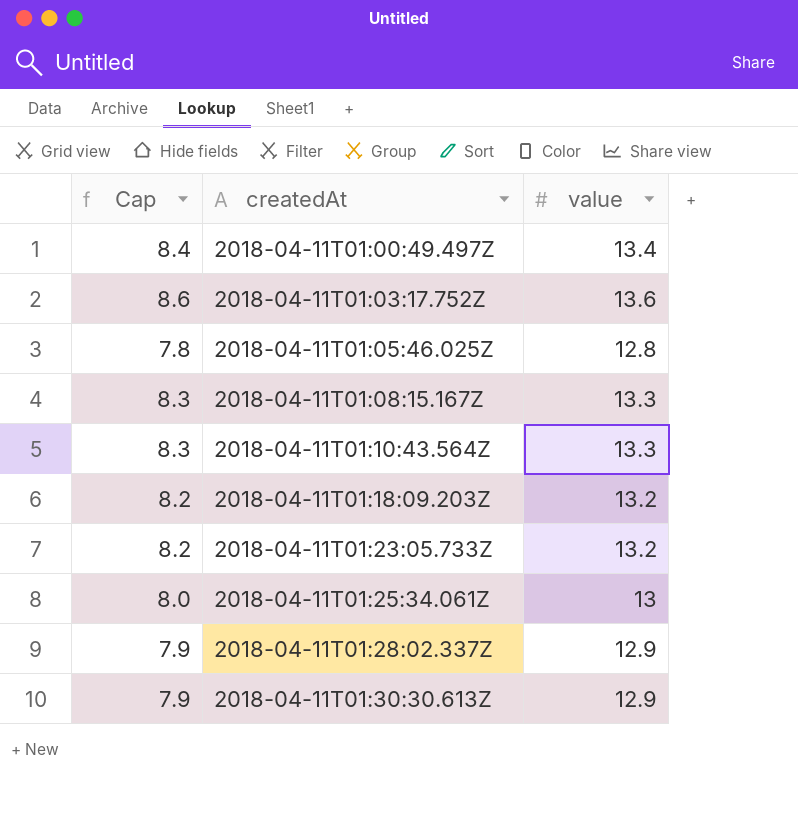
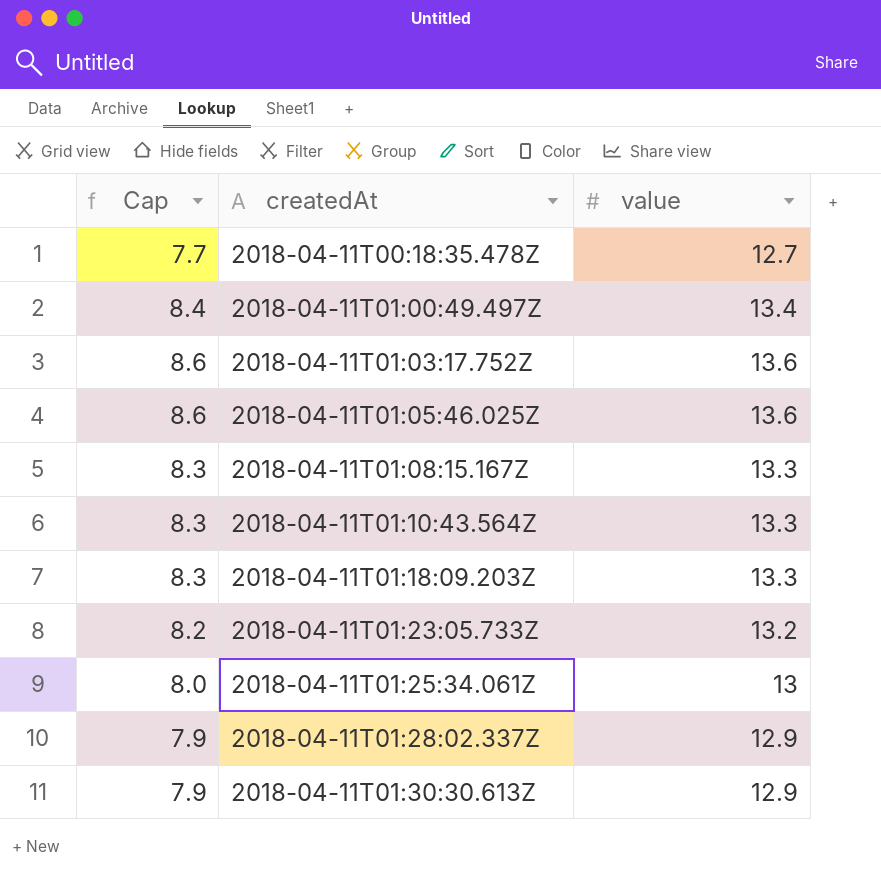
row 2018-04-11T00:18:35.478Z: none -> 7.7 | 12.7
2018-04-11T01:05:46.025Z | Cap: 7.8 -> 8.6
2018-04-11T01:05:46.025Z | value: 12.8 -> 13.6
2018-04-11T01:18:09.203Z | Cap: 8.2 -> 8.3
2018-04-11T01:18:09.203Z | value: 13.2 -> 13.3

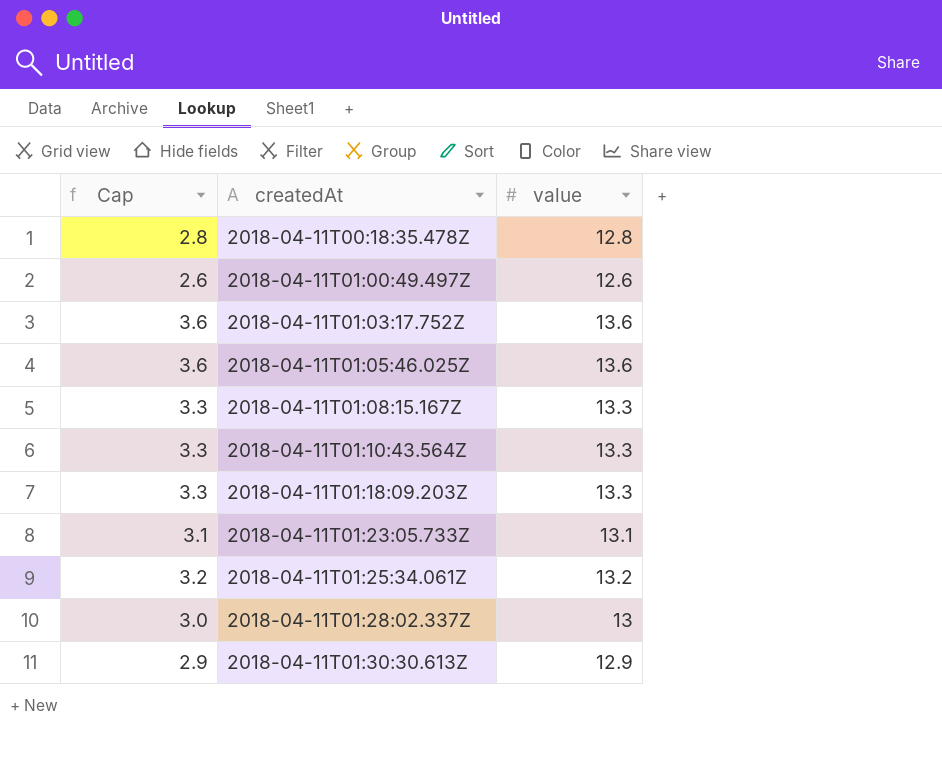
column Cap | formula: [value] - 5 -> [value] - 10
2018-04-11T00:18:35.478Z | value: 12.7 -> 12.8
2018-04-11T01:00:49.497Z | value: 13.4 -> 12.6
2018-04-11T01:23:05.733Z | value: 13.2 -> 13.1
2018-04-11T01:25:34.061Z | value: 13 -> 13.2
2018-04-11T01:28:02.337Z | value: 12.9 -> 13

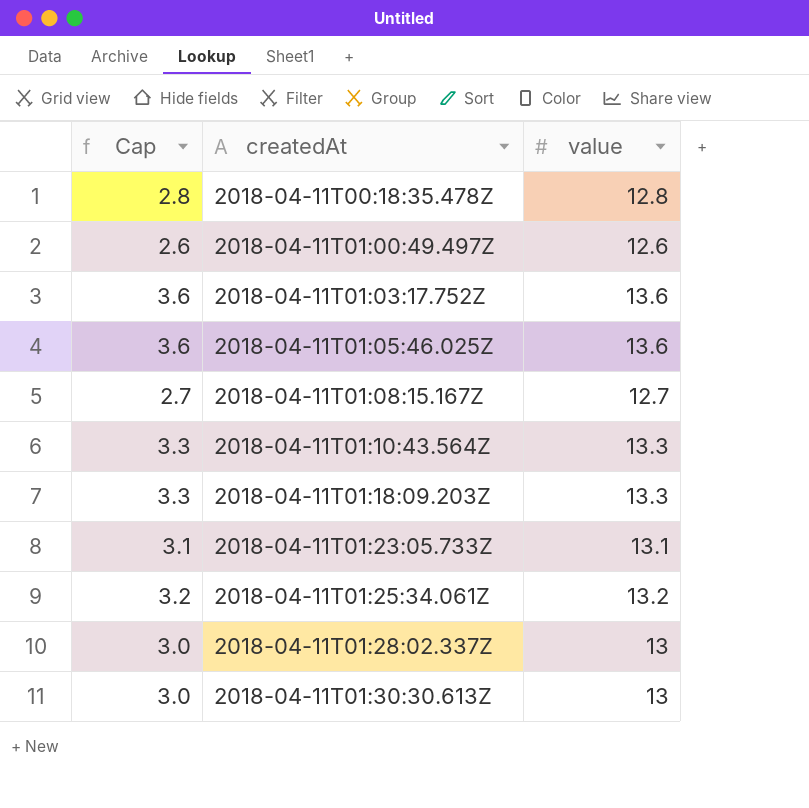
2018-04-11T01:08:15.167Z | Cap: 3.3 -> 2.7
2018-04-11T01:08:15.167Z | value: 13.3 -> 12.7
2018-04-11T01:30:30.613Z | Cap: 2.9 -> 3.0
2018-04-11T01:30:30.613Z | value: 12.9 -> 13

